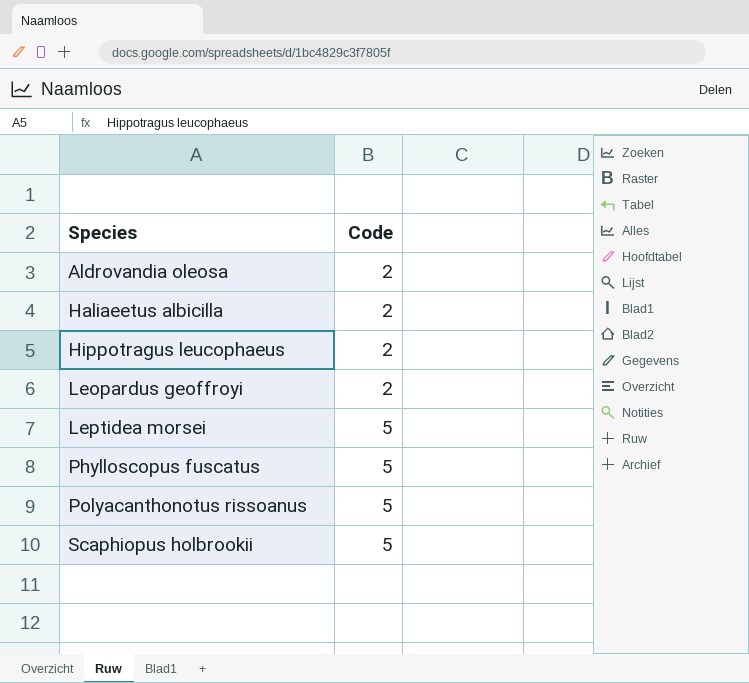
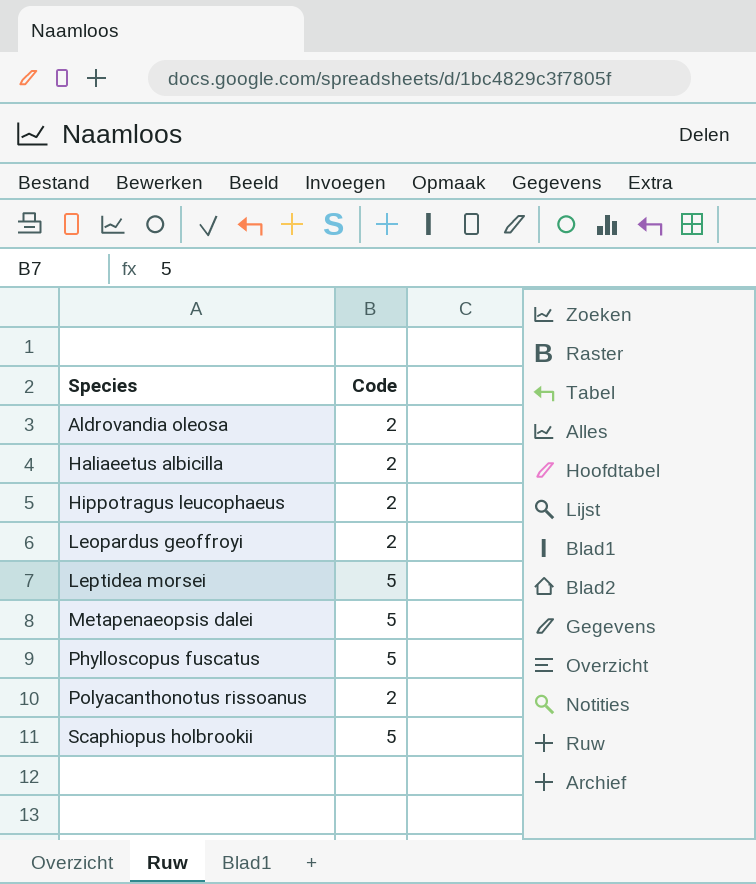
row Metapenaeopsis dalei: none -> 5
Polyacanthonotus rissoanus | Code: 5 -> 2

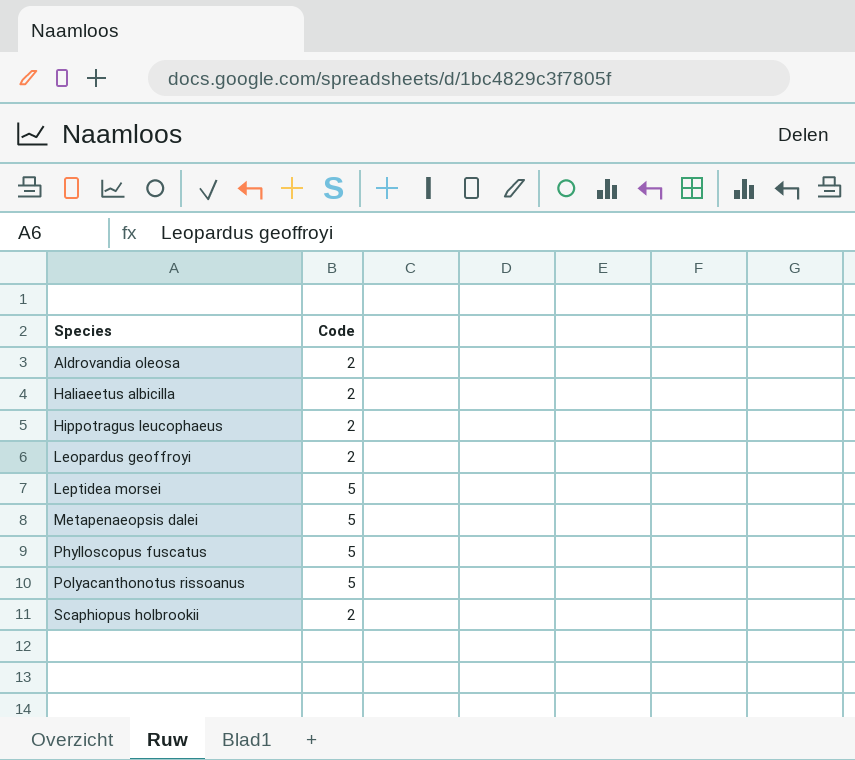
Polyacanthonotus rissoanus | Code: 2 -> 5
Scaphiopus holbrookii | Code: 5 -> 2

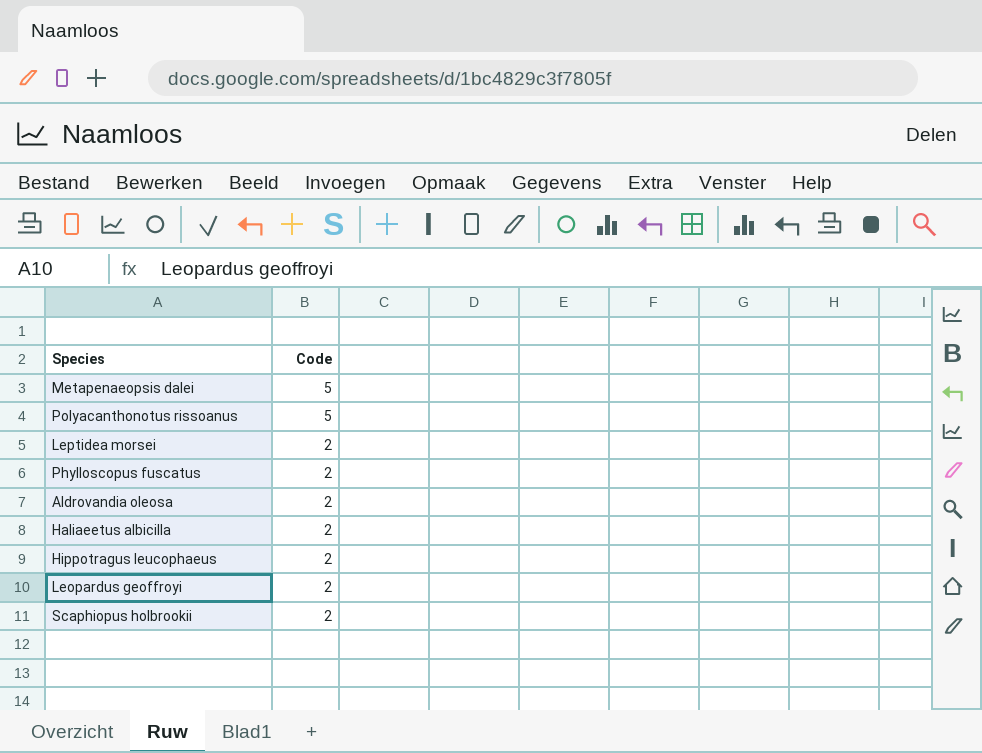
row order: Species ascending -> Code descending
Leptidea morsei | Code: 5 -> 2
Phylloscopus fuscatus | Code: 5 -> 2

